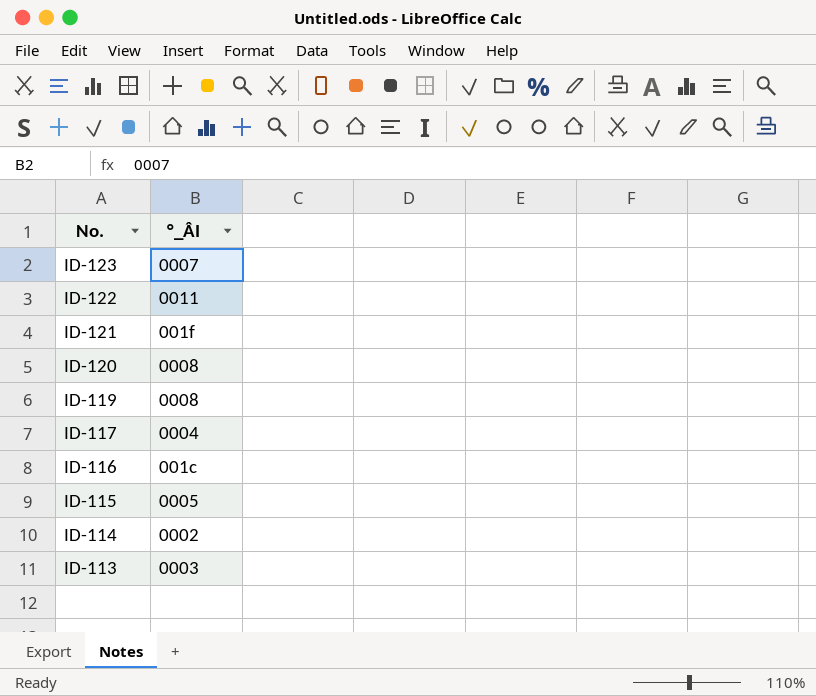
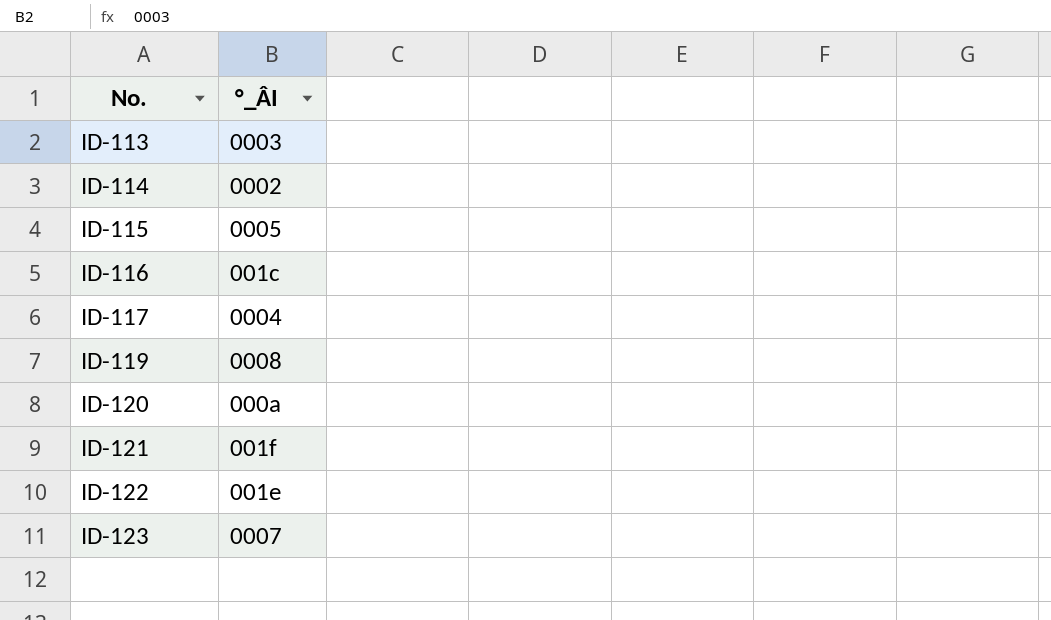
row order: No. descending -> No. ascending
ID-120 | °_ÂI: 0008 -> 000a
ID-122 | °_ÂI: 0011 -> 001e

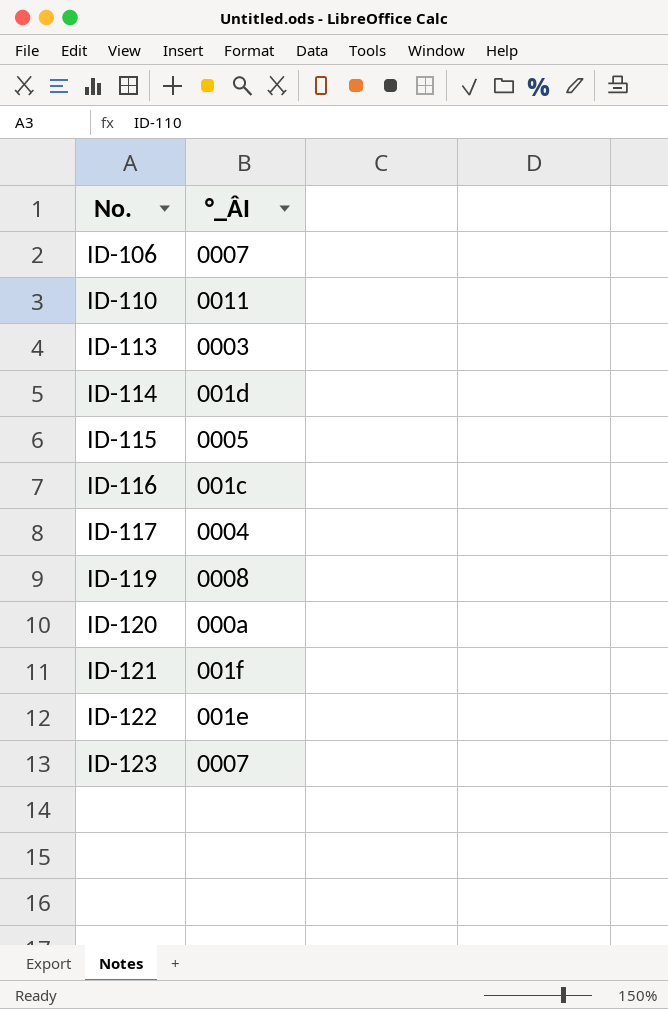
row ID-106: none -> 0007
row ID-110: none -> 0011
ID-114 | °_ÂI: 0002 -> 001d

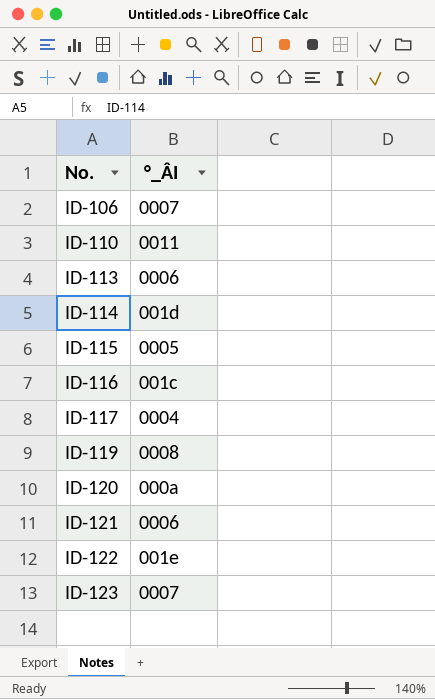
ID-113 | °_ÂI: 0003 -> 0006
ID-121 | °_ÂI: 001f -> 0006

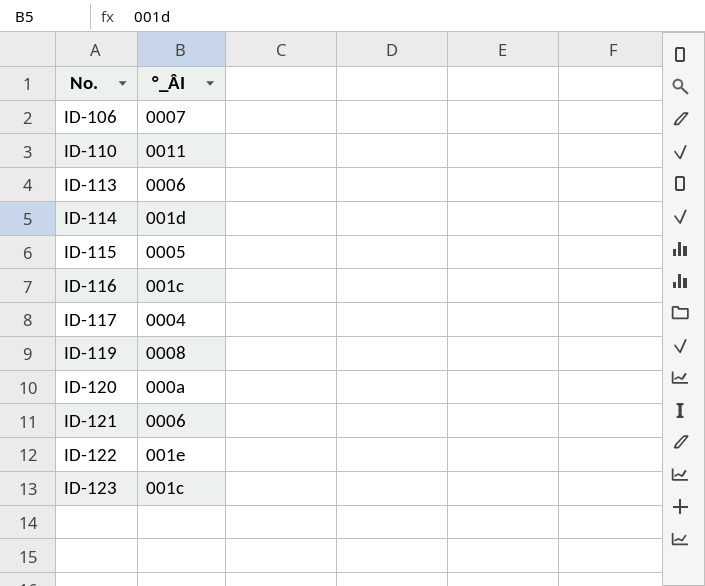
ID-123 | °_ÂI: 0007 -> 001c

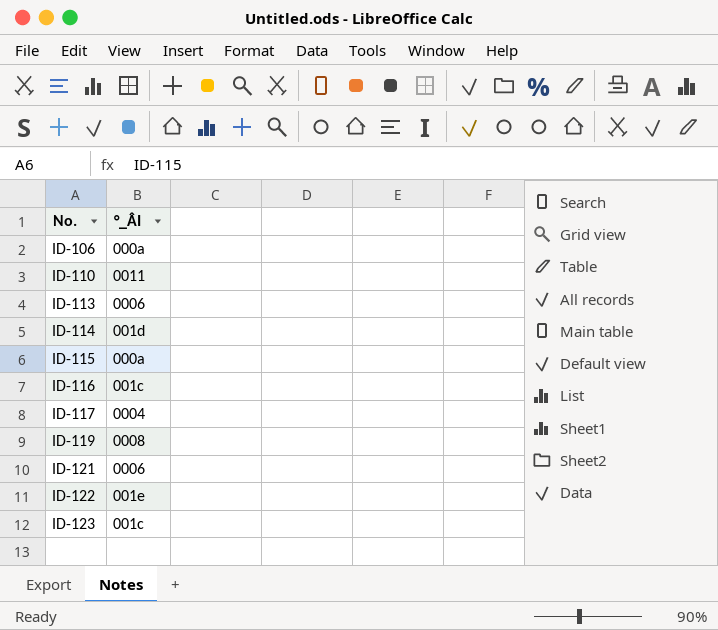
row ID-120: 000a -> none
ID-106 | °_ÂI: 0007 -> 000a
ID-115 | °_ÂI: 0005 -> 000a

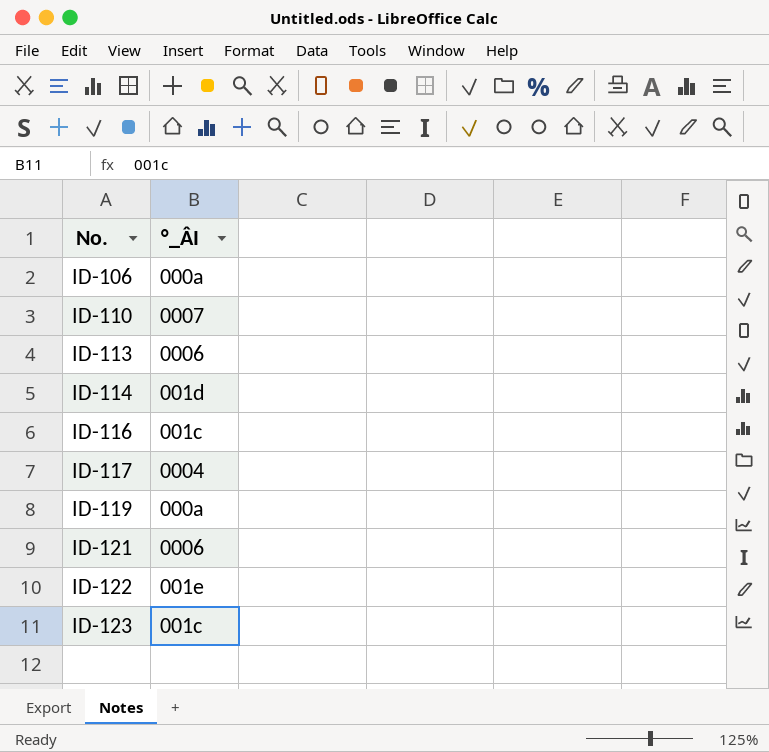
row ID-115: 000a -> none
ID-110 | °_ÂI: 0011 -> 0007
ID-119 | °_ÂI: 0008 -> 000a

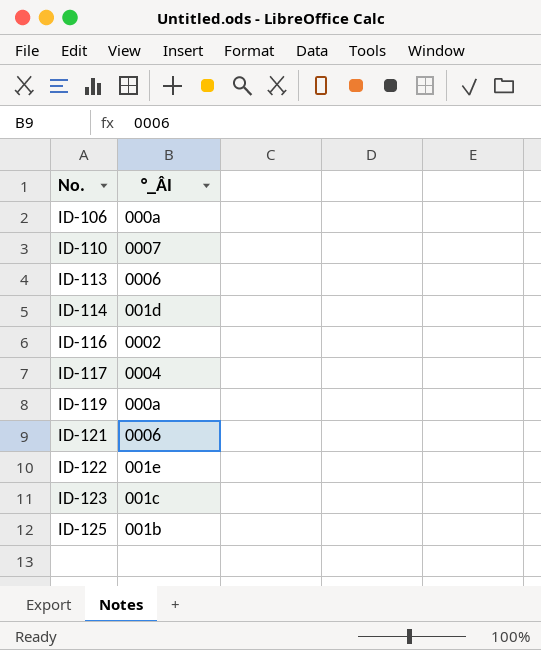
ID-116 | °_ÂI: 001c -> 0002
row ID-125: none -> 001b

